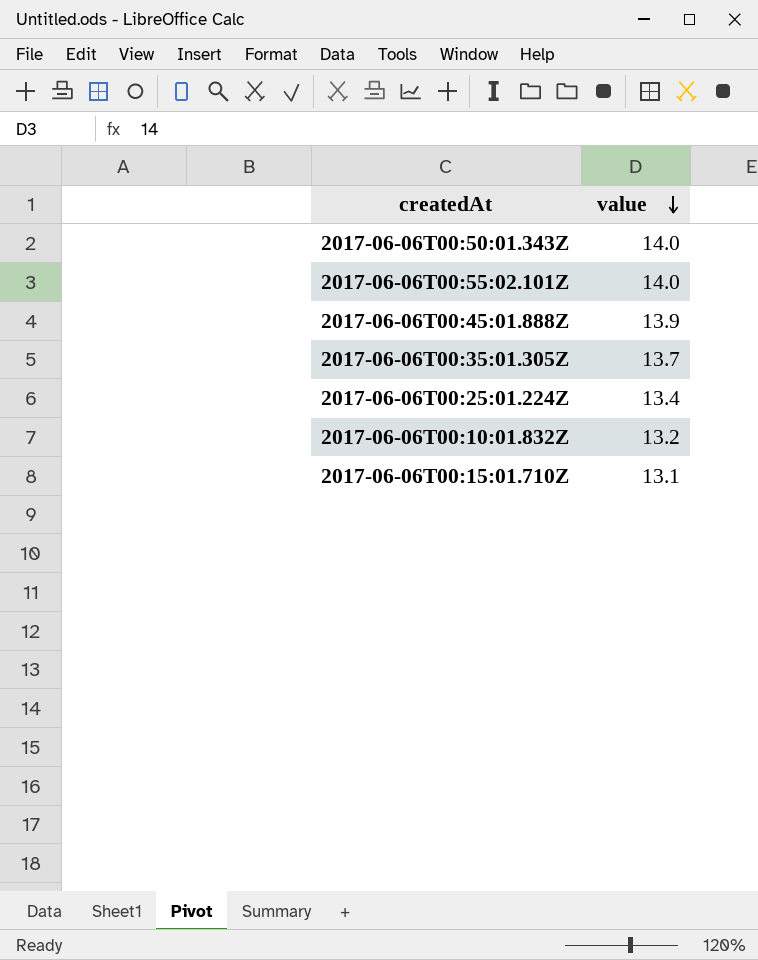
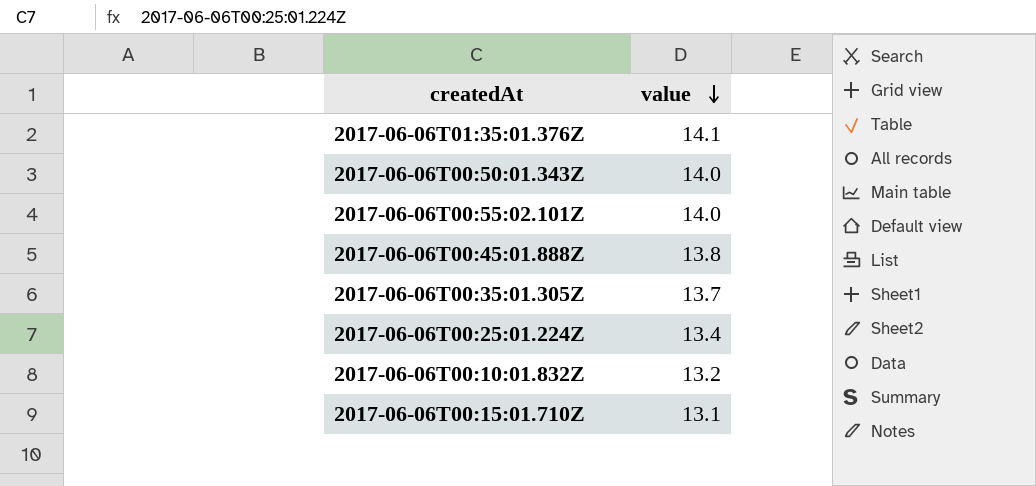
row 2017-06-06T01:35:01.376Z: none -> 14.1
2017-06-06T00:45:01.888Z | value: 13.9 -> 13.8

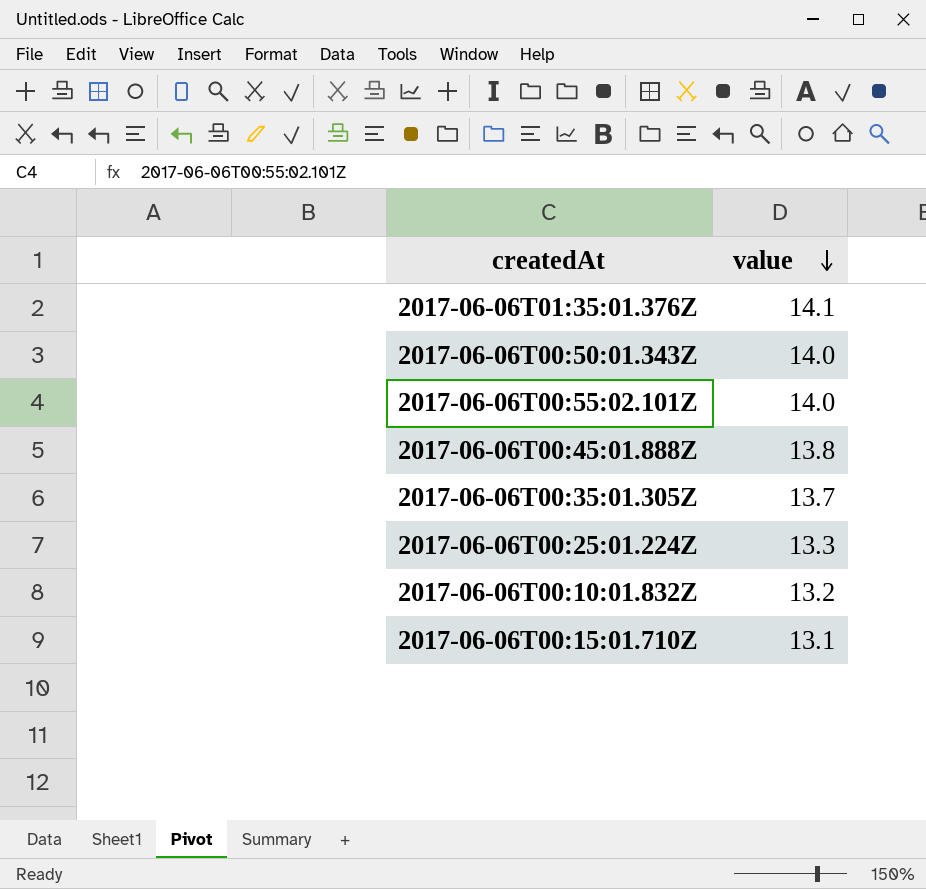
2017-06-06T00:25:01.224Z | value: 13.4 -> 13.3

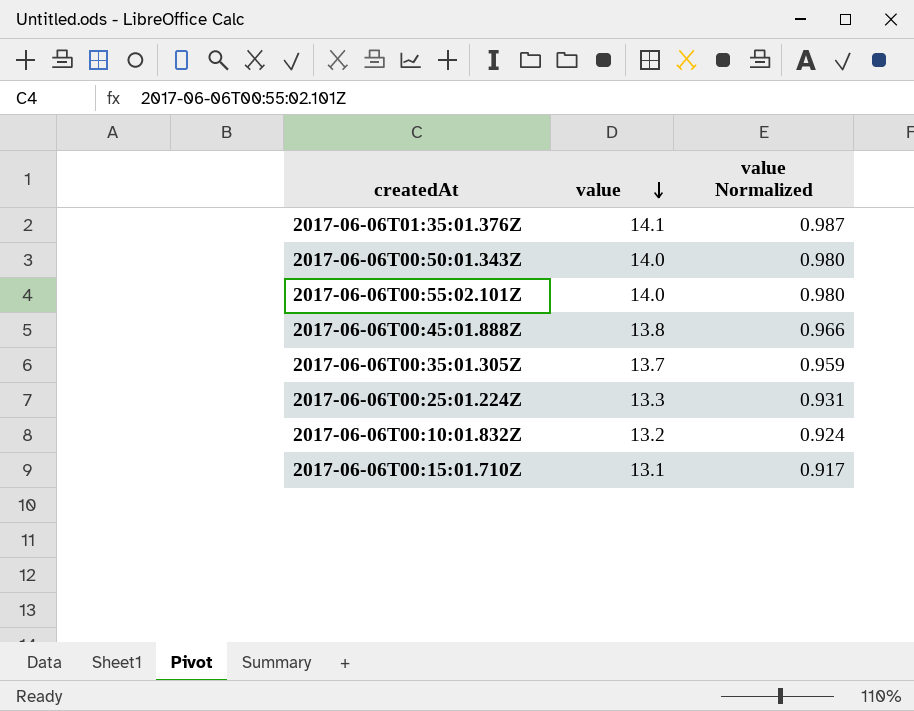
column value Normalized | formula: none -> [value] * 0.07

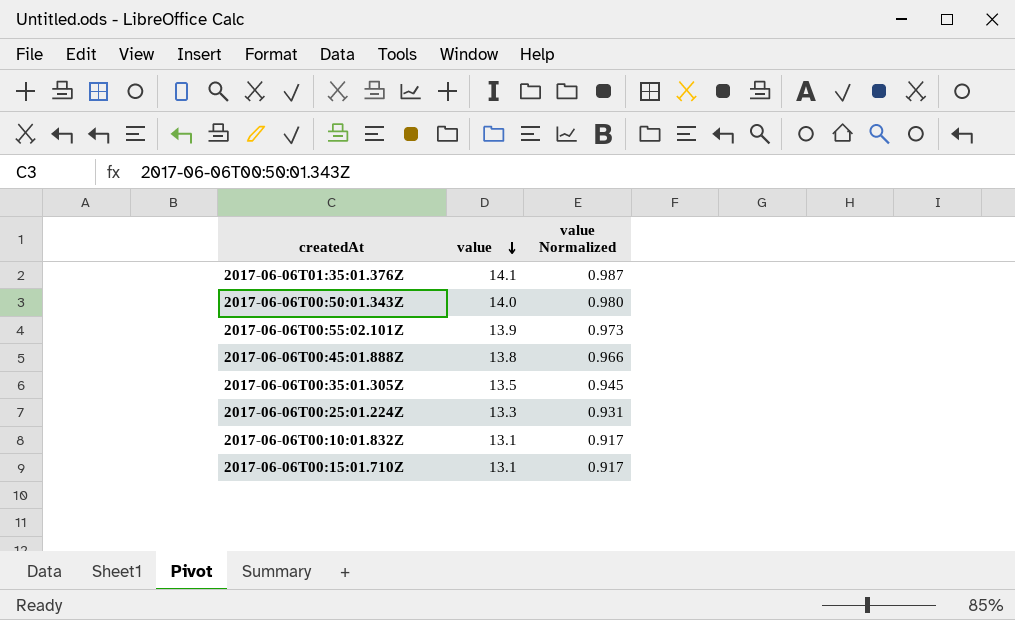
2017-06-06T00:55:02.101Z | value: 14.0 -> 13.9
2017-06-06T00:55:02.101Z | value Normalized: 0.980 -> 0.973
2017-06-06T00:35:01.305Z | value: 13.7 -> 13.5
2017-06-06T00:35:01.305Z | value Normalized: 0.959 -> 0.945
2017-06-06T00:10:01.832Z | value: 13.2 -> 13.1
2017-06-06T00:10:01.832Z | value Normalized: 0.924 -> 0.917

